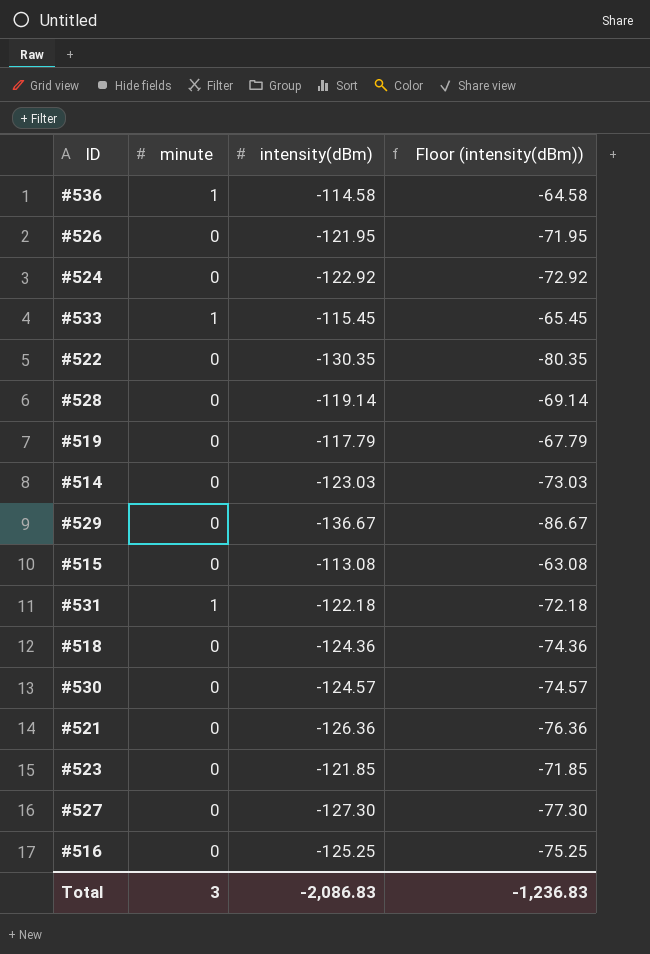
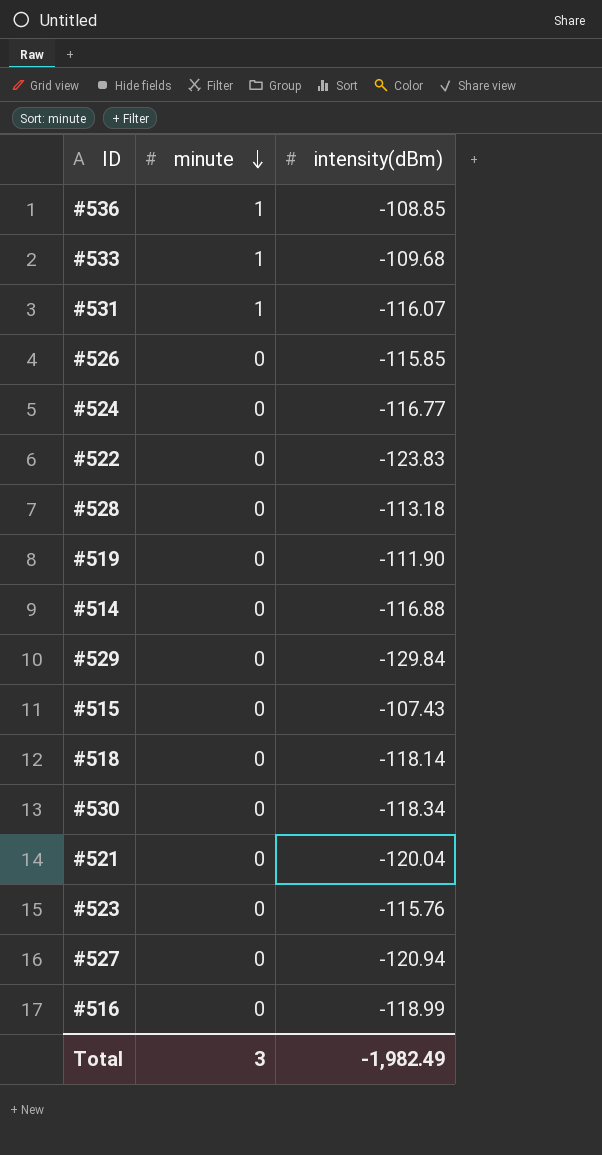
row order: none -> minute descending
column Floor (intensity(dBm)) | formula: [intensity(dBm)] + 50 -> none
#536 | intensity(dBm): -114.58 -> -108.85
#533 | intensity(dBm): -115.45 -> -109.68
#531 | intensity(dBm): -122.18 -> -116.07
#526 | intensity(dBm): -121.95 -> -115.85
#524 | intensity(dBm): -122.92 -> -116.77
#522 | intensity(dBm): -130.35 -> -123.83
#528 | intensity(dBm): -119.14 -> -113.18
#519 | intensity(dBm): -117.79 -> -111.90
#514 | intensity(dBm): -123.03 -> -116.88
#529 | intensity(dBm): -136.67 -> -129.84
#515 | intensity(dBm): -113.08 -> -107.43
#518 | intensity(dBm): -124.36 -> -118.14
#530 | intensity(dBm): -124.57 -> -118.34
#521 | intensity(dBm): -126.36 -> -120.04
#523 | intensity(dBm): -121.85 -> -115.76
#527 | intensity(dBm): -127.30 -> -120.94
#516 | intensity(dBm): -125.25 -> -118.99
Total | intensity(dBm): -2,086.83 -> -1,982.49

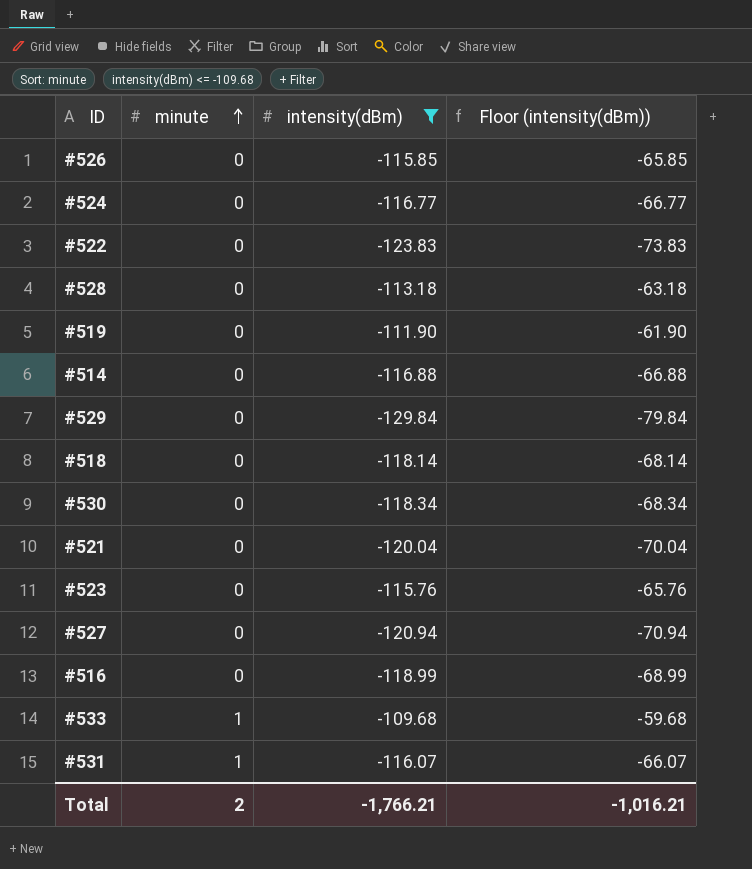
filter: none -> intensity(dBm) <= -109.68
row order: minute descending -> minute ascending
column Floor (intensity(dBm)) | formula: none -> [intensity(dBm)] + 50
Total | minute: 3 -> 2
Total | intensity(dBm): -1,982.49 -> -1,766.21

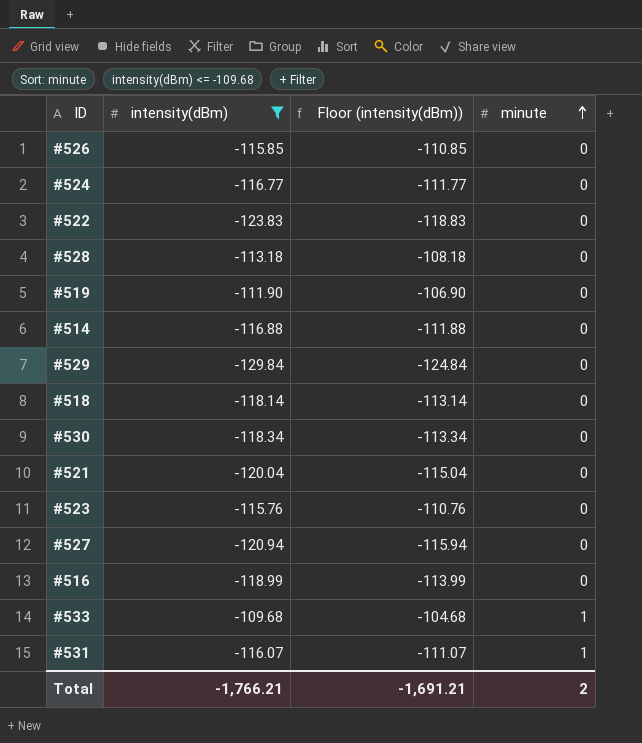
column Floor (intensity(dBm)) | formula: [intensity(dBm)] + 50 -> [intensity(dBm)] + 5
column minute | position: 2 -> 4
Total | Floor (intensity(dBm)): -1,016.21 -> -1,691.21

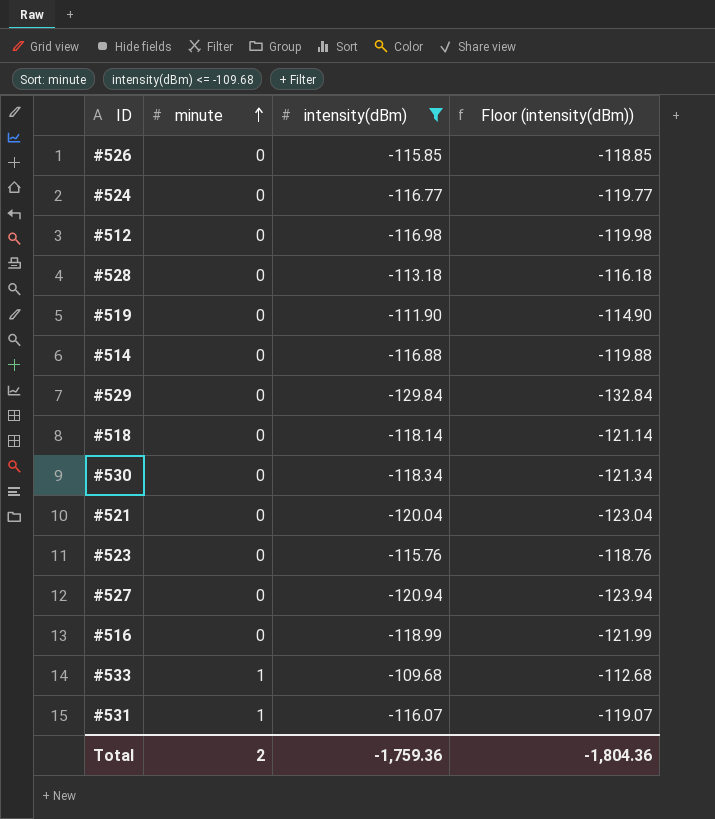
column minute | position: 4 -> 2
column Floor (intensity(dBm)) | formula: [intensity(dBm)] + 5 -> [intensity(dBm)] - 3
row #522: -123.83 | -118.83 | 0 -> none
row #512: none -> 0 | -116.98 | -119.98
Total | intensity(dBm): -1,766.21 -> -1,759.36
Total | Floor (intensity(dBm)): -1,691.21 -> -1,804.36

